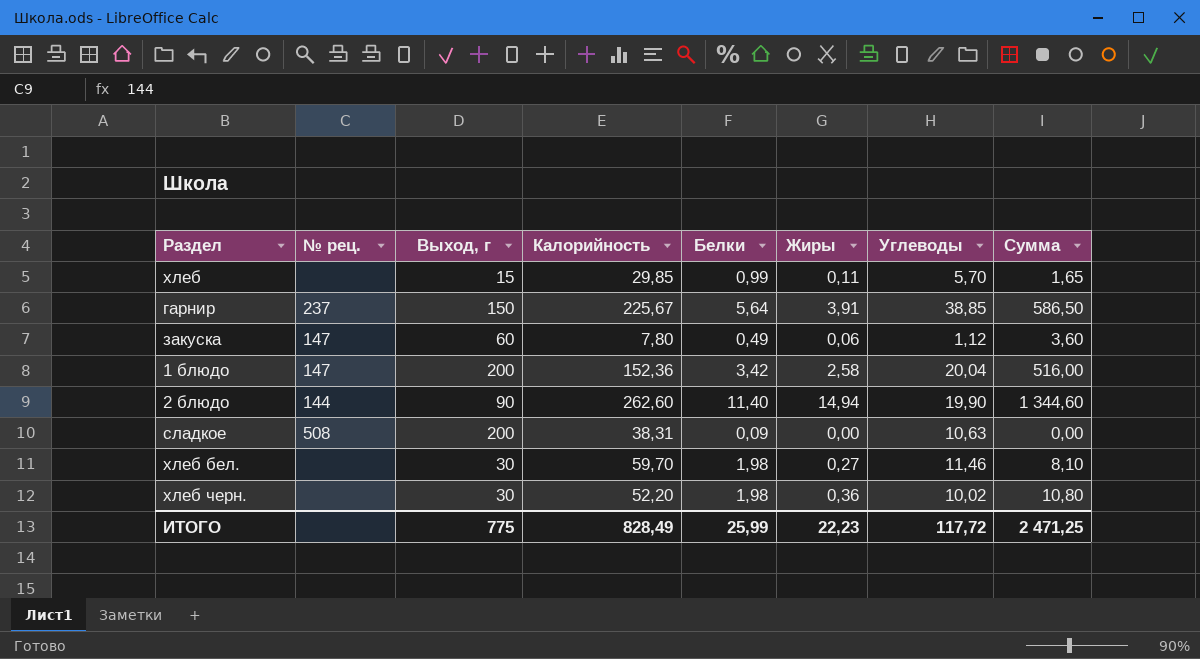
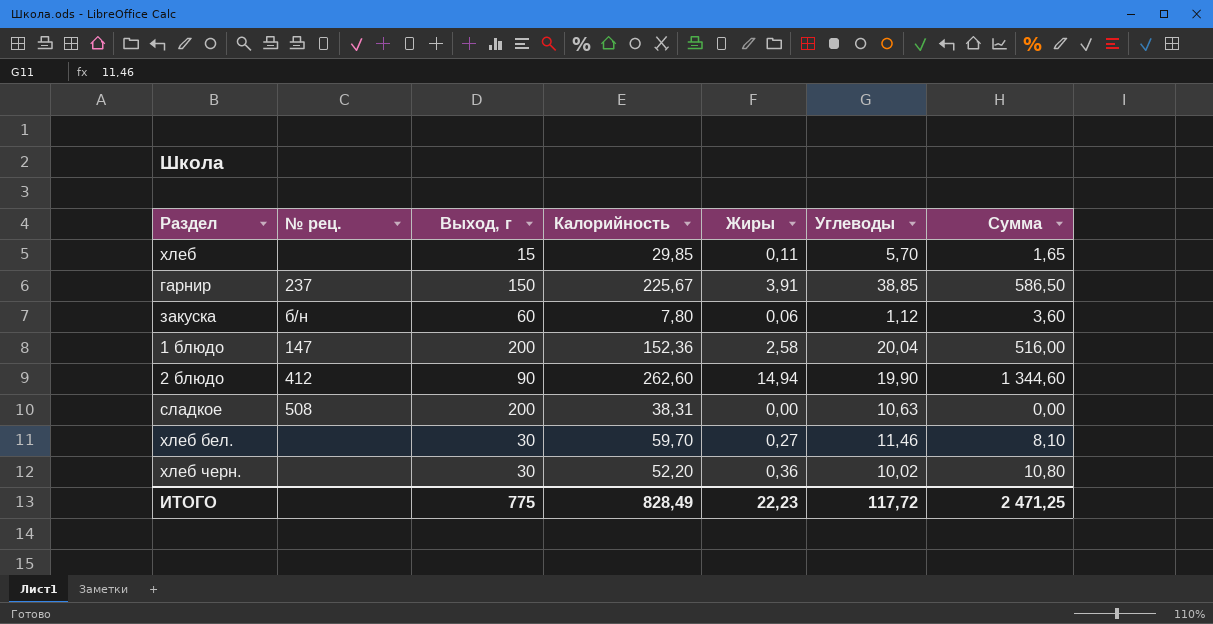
column Белки | position: 5 -> none
закуска | № рец.: 147 -> б/н
2 блюдо | № рец.: 144 -> 412

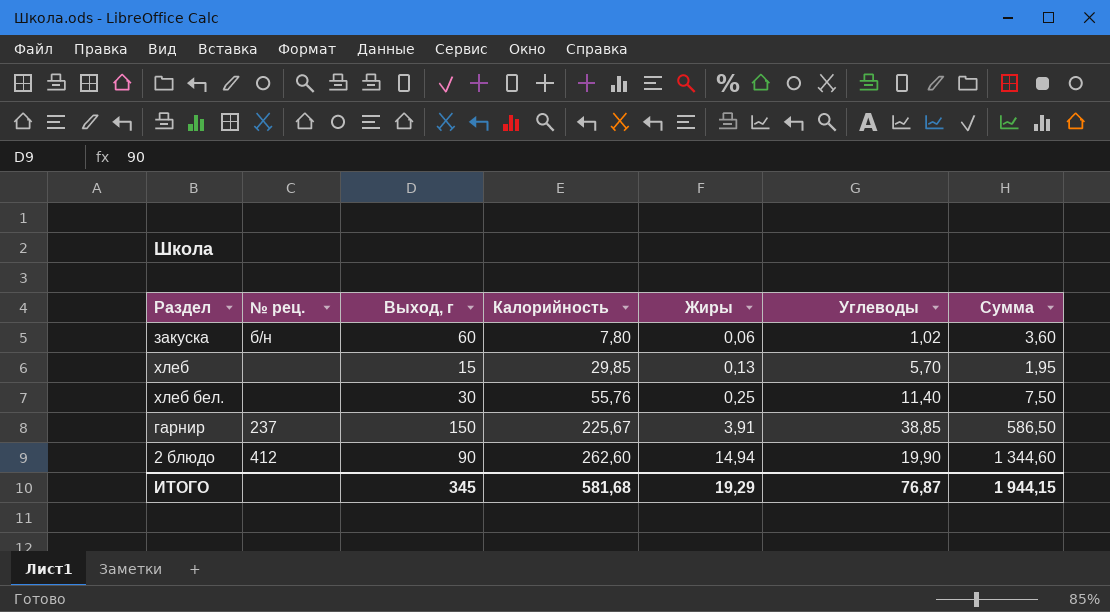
row order: none -> Калорийность ascending
row 1 блюдо: 147 | 200 | 152,36 | 2,58 | 20,04 | 516,00 -> none
row сладкое: 508 | 200 | 38,31 | 0,00 | 10,63 | 0,00 -> none
row хлеб черн.: none | 30 | 52,20 | 0,36 | 10,02 | 10,80 -> none
закуска | Углеводы: 1,12 -> 1,02
хлеб | Жиры: 0,11 -> 0,13
хлеб | Сумма: 1,65 -> 1,95
хлеб бел. | Калорийность: 59,70 -> 55,76
хлеб бел. | Жиры: 0,27 -> 0,25
хлеб бел. | Углеводы: 11,46 -> 11,40
хлеб бел. | Сумма: 8,10 -> 7,50
ИТОГО | Выход, г: 775 -> 345
ИТОГО | Калорийность: 828,49 -> 581,68
ИТОГО | Жиры: 22,23 -> 19,29
ИТОГО | Углеводы: 117,72 -> 76,87
ИТОГО | Сумма: 2 471,25 -> 1 944,15

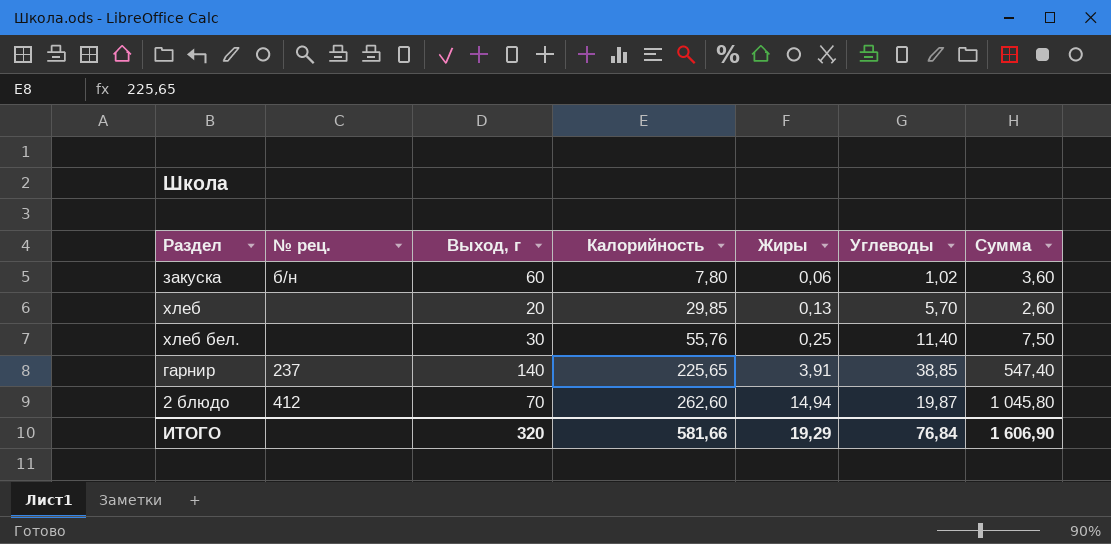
хлеб | Выход, г: 15 -> 20
хлеб | Сумма: 1,95 -> 2,60
гарнир | Выход, г: 150 -> 140
гарнир | Калорийность: 225,67 -> 225,65
гарнир | Сумма: 586,50 -> 547,40
2 блюдо | Выход, г: 90 -> 70
2 блюдо | Углеводы: 19,90 -> 19,87
2 блюдо | Сумма: 1 344,60 -> 1 045,80
ИТОГО | Выход, г: 345 -> 320
ИТОГО | Калорийность: 581,68 -> 581,66
ИТОГО | Углеводы: 76,87 -> 76,84
ИТОГО | Сумма: 1 944,15 -> 1 606,90

